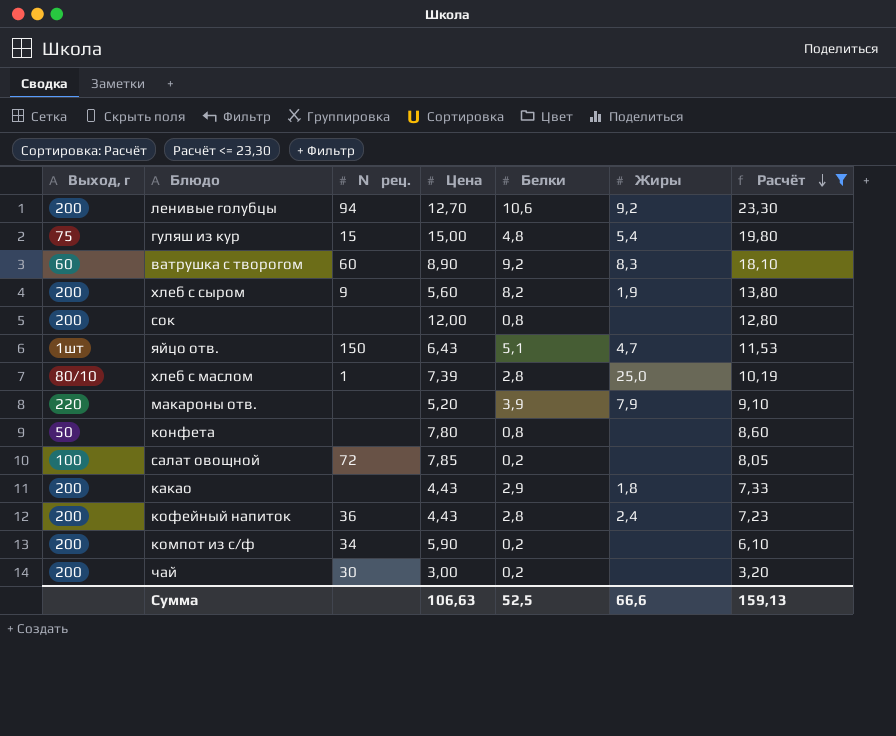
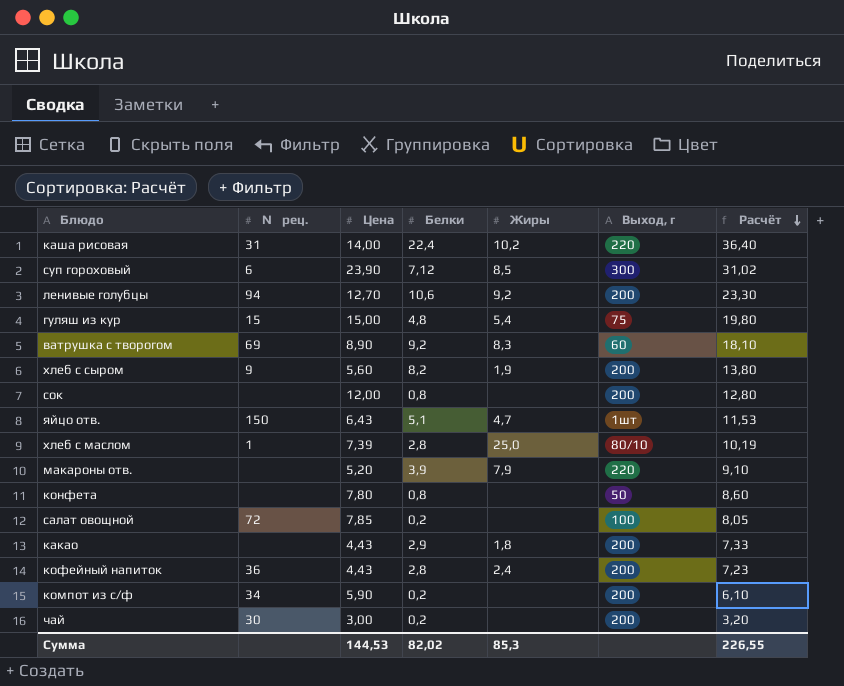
filter: Расчёт <= 23,30 -> none
column Выход, г | position: 1 -> 6
ватрушка с творогом | № рец.: 60 -> 69
Сумма | Цена: 106,63 -> 144,53
Сумма | Белки: 52,5 -> 82,02
Сумма | Жиры: 66,6 -> 85,3
Сумма | Расчёт: 159,13 -> 226,55

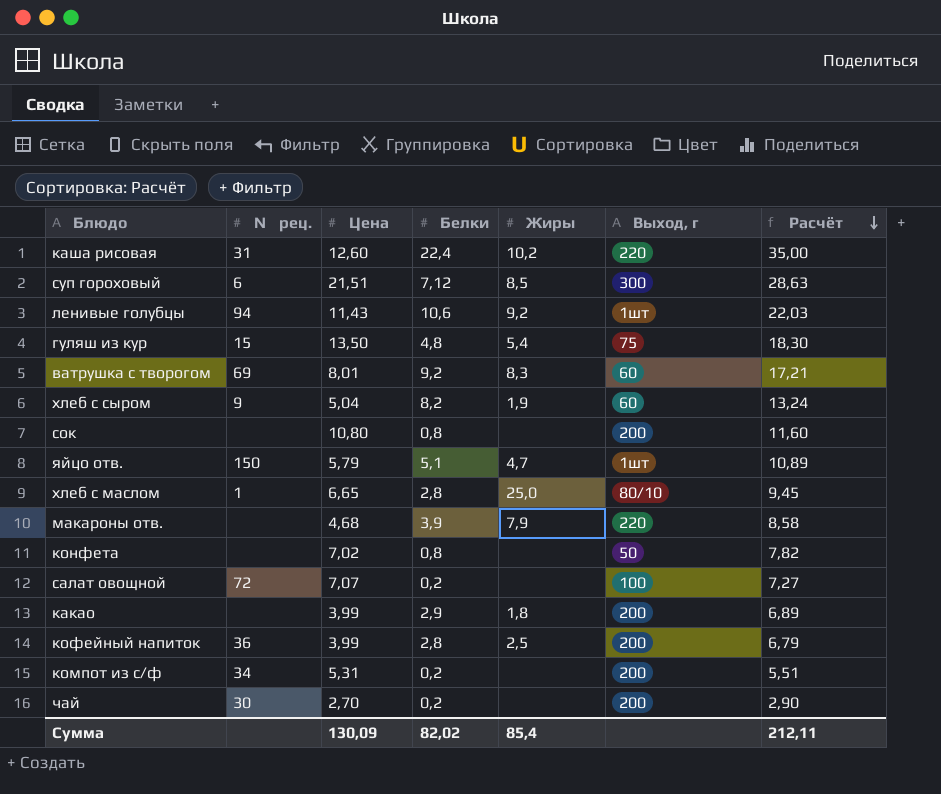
каша рисовая | Цена: 14,00 -> 12,60
каша рисовая | Расчёт: 36,40 -> 35,00
суп гороховый | Цена: 23,90 -> 21,51
суп гороховый | Расчёт: 31,02 -> 28,63
ленивые голубцы | Цена: 12,70 -> 11,43
ленивые голубцы | Выход, г: 200 -> 1шт
ленивые голубцы | Расчёт: 23,30 -> 22,03
гуляш из кур | Цена: 15,00 -> 13,50
гуляш из кур | Расчёт: 19,80 -> 18,30
ватрушка с творогом | Цена: 8,90 -> 8,01
ватрушка с творогом | Расчёт: 18,10 -> 17,21
хлеб с сыром | Цена: 5,60 -> 5,04
хлеб с сыром | Выход, г: 200 -> 60
хлеб с сыром | Расчёт: 13,80 -> 13,24
сок | Цена: 12,00 -> 10,80
сок | Расчёт: 12,80 -> 11,60
яйцо отв. | Цена: 6,43 -> 5,79
яйцо отв. | Расчёт: 11,53 -> 10,89
хлеб с маслом | Цена: 7,39 -> 6,65
хлеб с маслом | Расчёт: 10,19 -> 9,45
макароны отв. | Цена: 5,20 -> 4,68
макароны отв. | Расчёт: 9,10 -> 8,58
конфета | Цена: 7,80 -> 7,02
конфета | Расчёт: 8,60 -> 7,82
салат овощной | Цена: 7,85 -> 7,07
салат овощной | Расчёт: 8,05 -> 7,27
какао | Цена: 4,43 -> 3,99
какао | Расчёт: 7,33 -> 6,89
кофейный напиток | Цена: 4,43 -> 3,99
кофейный напиток | Жиры: 2,4 -> 2,5
кофейный напиток | Расчёт: 7,23 -> 6,79
компот из с/ф | Цена: 5,90 -> 5,31
компот из с/ф | Расчёт: 6,10 -> 5,51
чай | Цена: 3,00 -> 2,70
чай | Расчёт: 3,20 -> 2,90
Сумма | Цена: 144,53 -> 130,09
Сумма | Жиры: 85,3 -> 85,4
Сумма | Расчёт: 226,55 -> 212,11

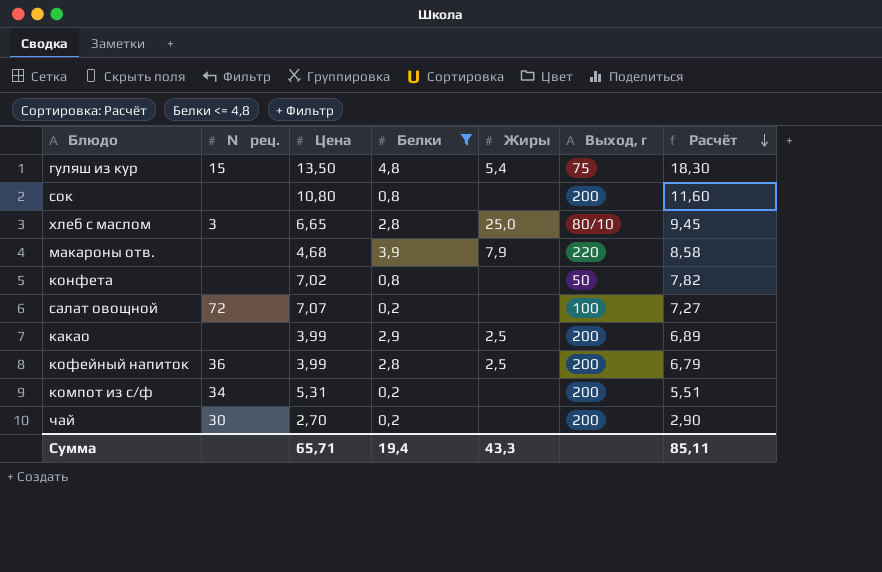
filter: none -> Белки <= 4,8
хлеб с маслом | № рец.: 1 -> 3
какао | Жиры: 1,8 -> 2,5
Сумма | Цена: 130,09 -> 65,71
Сумма | Белки: 82,02 -> 19,4
Сумма | Жиры: 85,4 -> 43,3
Сумма | Расчёт: 212,11 -> 85,11

